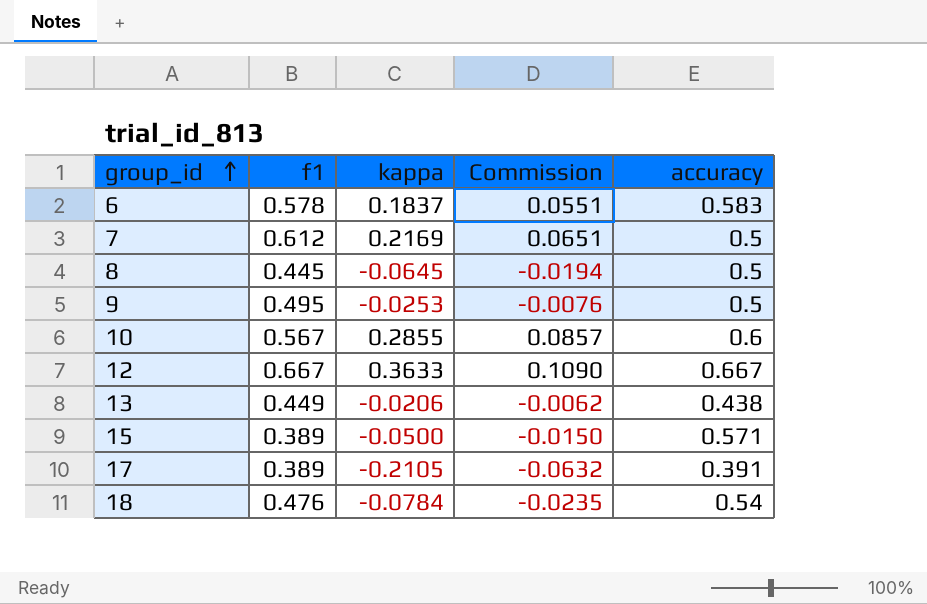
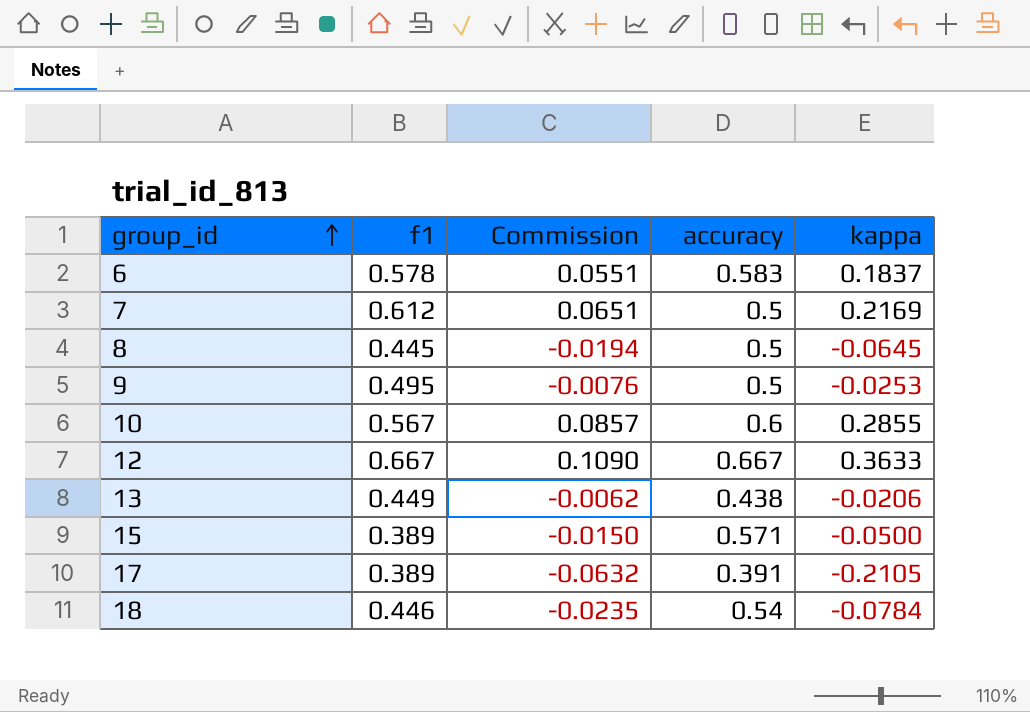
column kappa | position: 3 -> 5
18 | f1: 0.476 -> 0.446

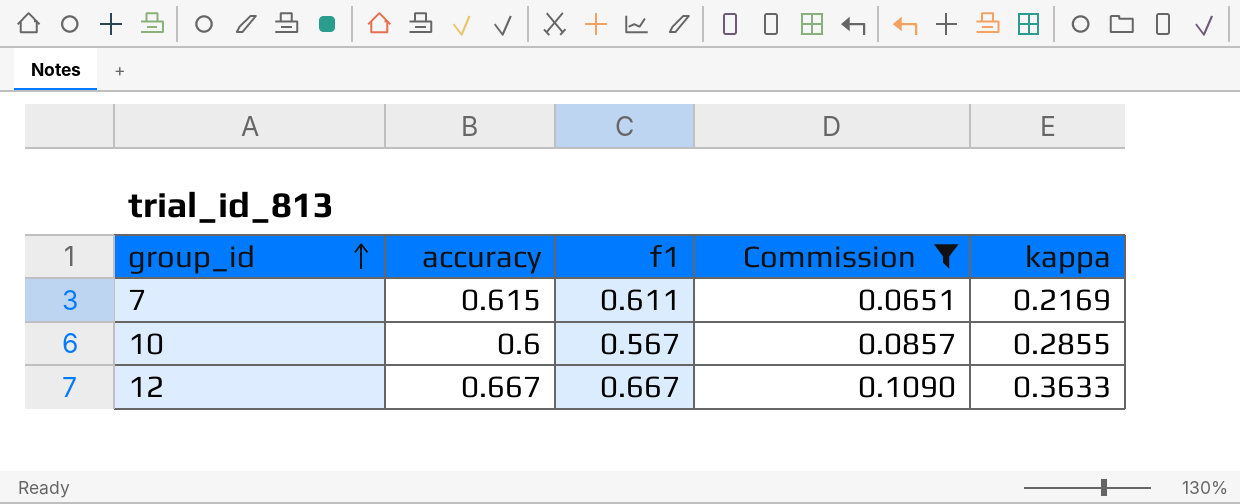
filter: none -> Commission >= 0.0651
column accuracy | position: 4 -> 2
7 | accuracy: 0.5 -> 0.615
7 | f1: 0.612 -> 0.611

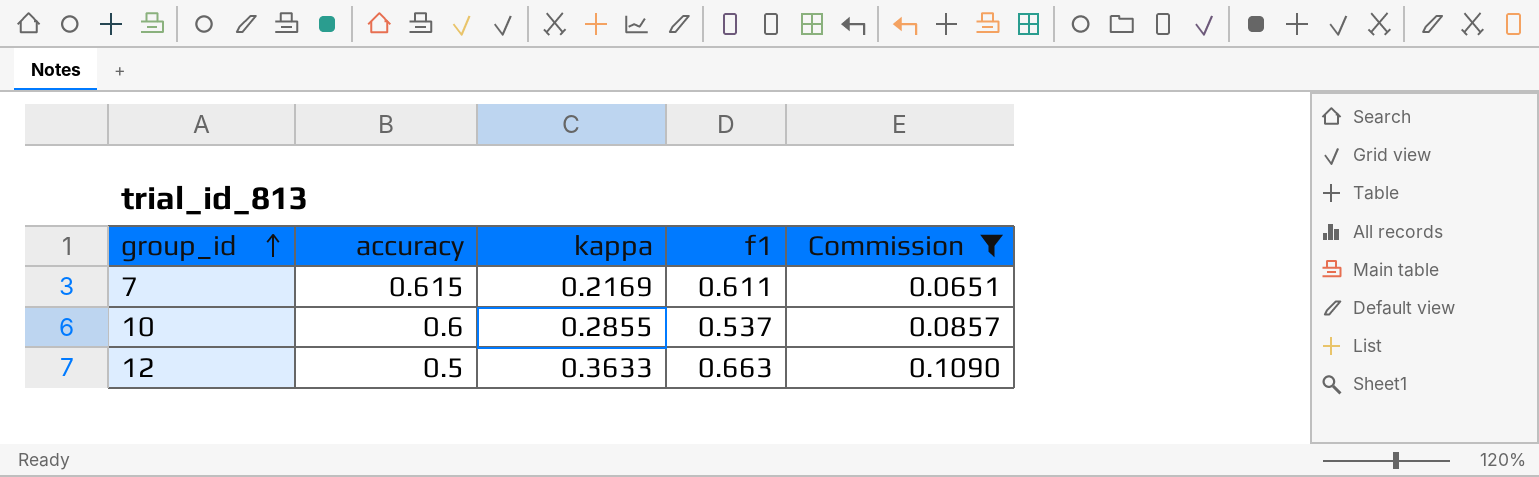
column kappa | position: 5 -> 3
10 | f1: 0.567 -> 0.537
12 | accuracy: 0.667 -> 0.5
12 | f1: 0.667 -> 0.663

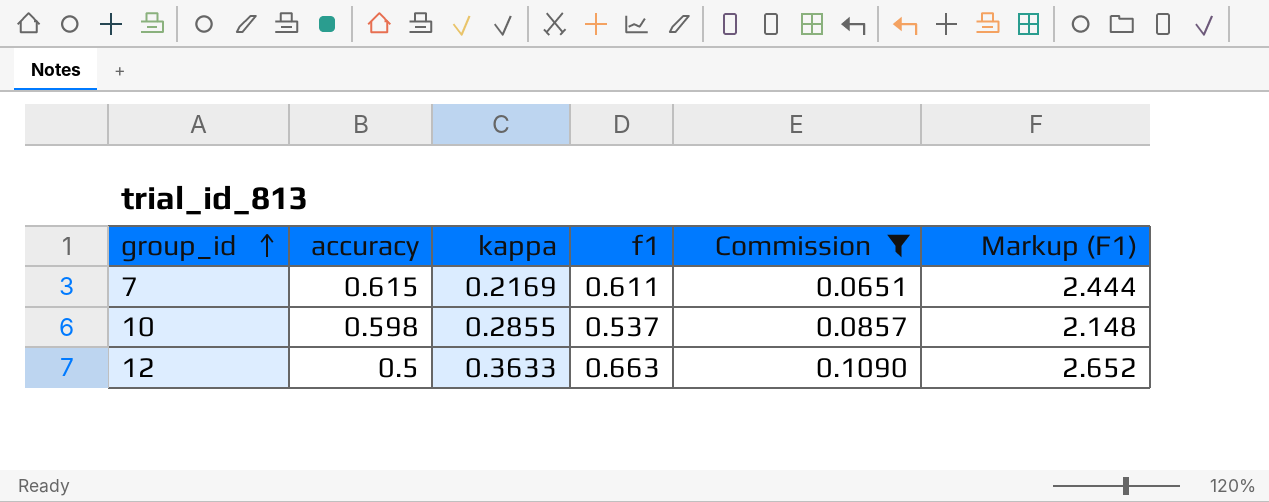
column Markup (F1) | formula: none -> [f1] * 4
10 | accuracy: 0.6 -> 0.598

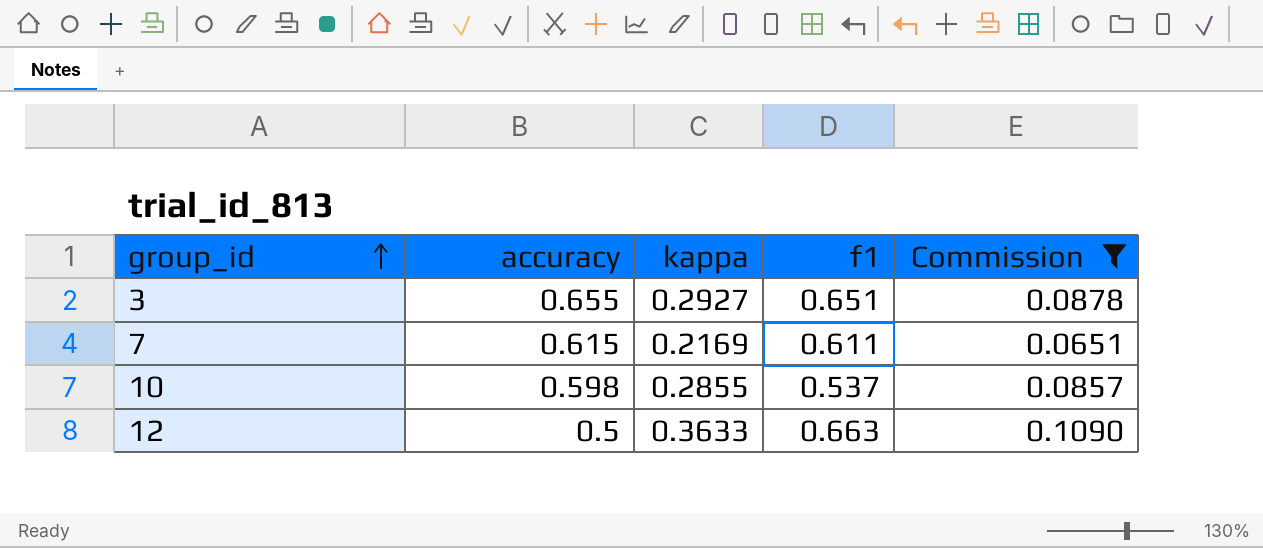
column Markup (F1) | formula: [f1] * 4 -> none
row 3: none -> 0.655 | 0.2927 | 0.651 | 0.0878

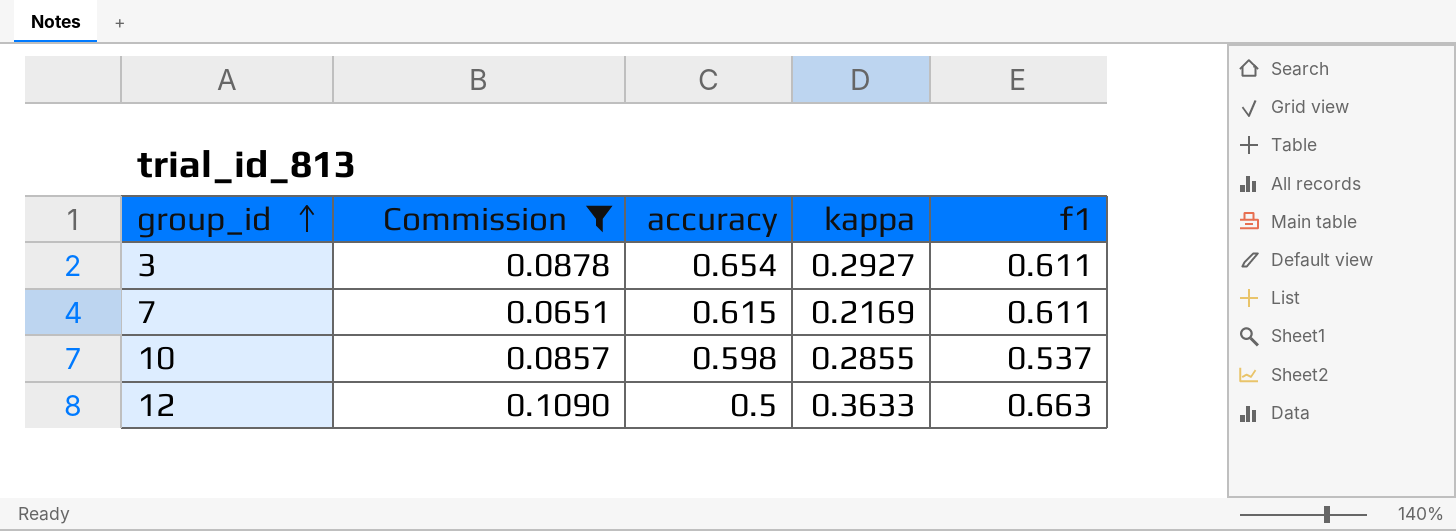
column Commission | position: 5 -> 2
3 | accuracy: 0.655 -> 0.654
3 | f1: 0.651 -> 0.611

